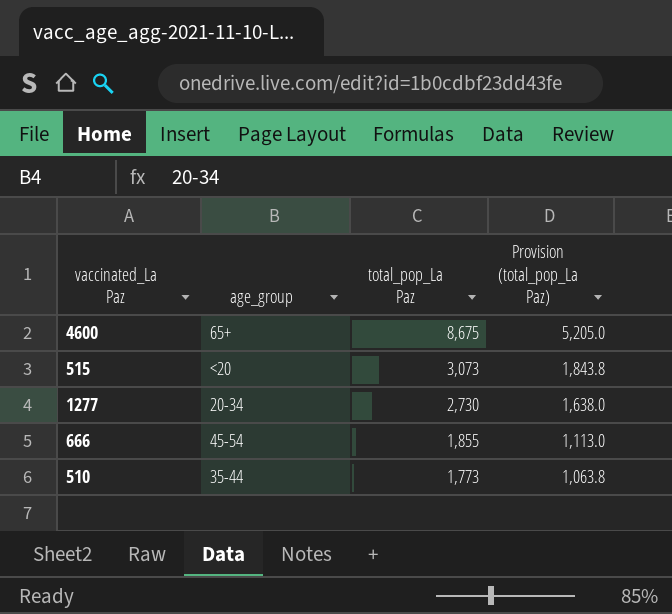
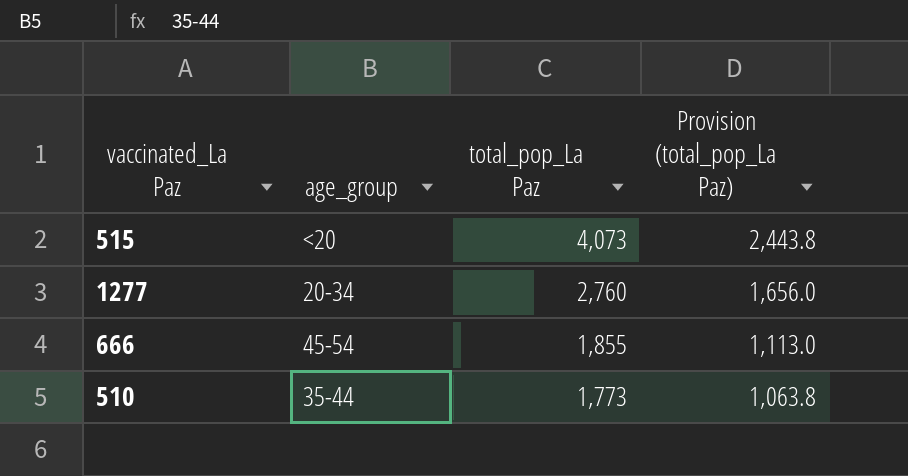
row 4600: 65+ | 8,675 | 5,205.0 -> none
515 | total_pop_La Paz: 3,073 -> 4,073
515 | Provision (total_pop_La Paz): 1,843.8 -> 2,443.8
1277 | total_pop_La Paz: 2,730 -> 2,760
1277 | Provision (total_pop_La Paz): 1,638.0 -> 1,656.0

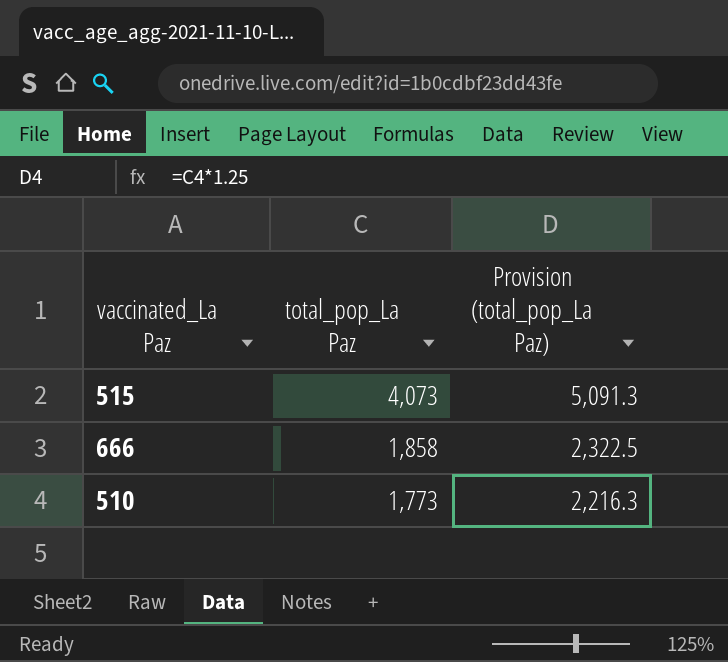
column age_group | position: 2 -> none
column Provision (total_pop_La Paz) | formula: [total_pop_La Paz] * 0.6 -> [total_pop_La Paz] * 1.25
row 1277: 20-34 | 2,760 | 1,656.0 -> none
666 | total_pop_La Paz: 1,855 -> 1,858

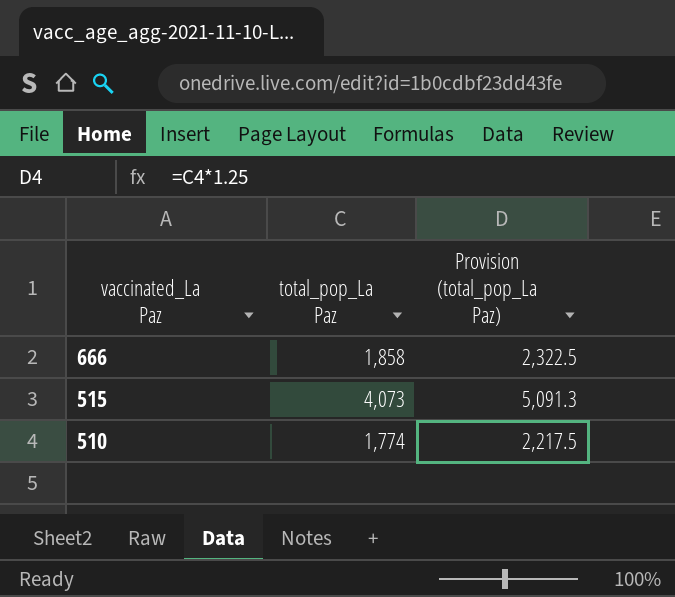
row order: total_pop_La Paz descending -> vaccinated_La Paz descending
510 | total_pop_La Paz: 1,773 -> 1,774
510 | Provision (total_pop_La Paz): 2,216.3 -> 2,217.5

